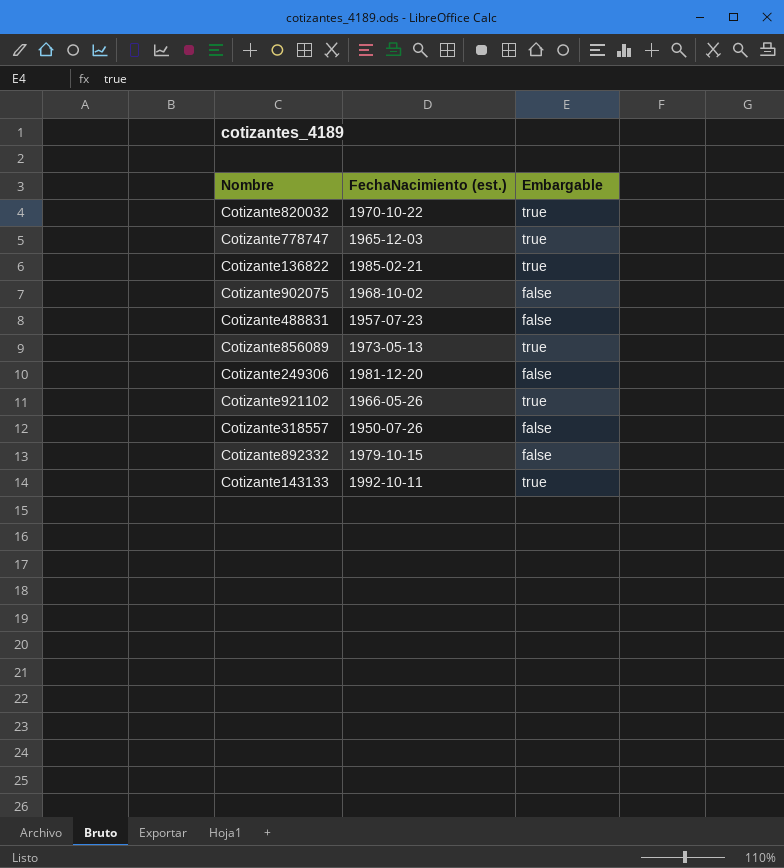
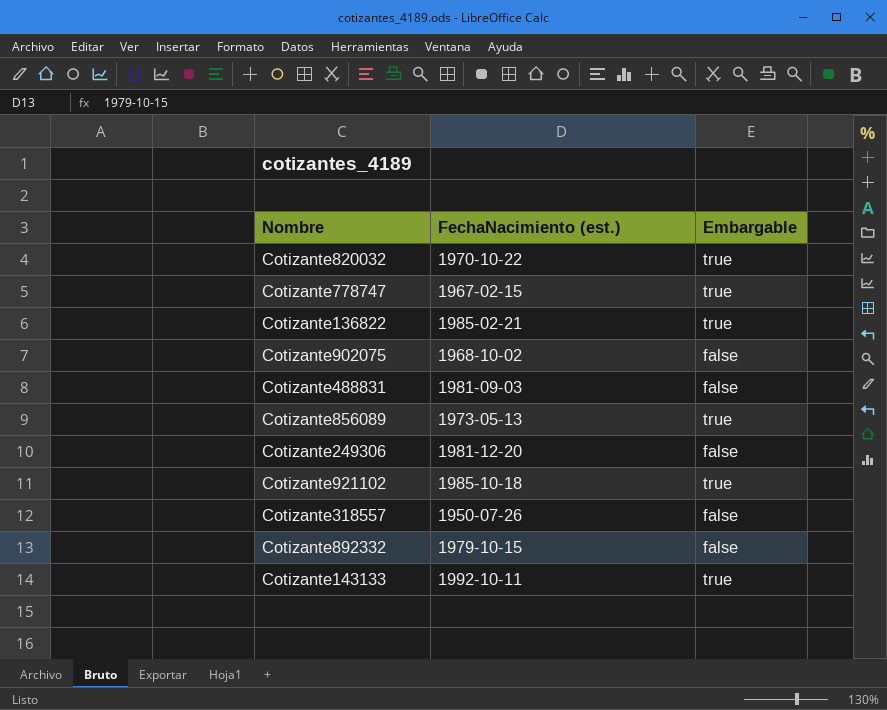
Cotizante778747 | FechaNacimiento (est.): 1965-12-03 -> 1967-02-15
Cotizante488831 | FechaNacimiento (est.): 1957-07-23 -> 1981-09-03
Cotizante921102 | FechaNacimiento (est.): 1966-05-26 -> 1985-10-18

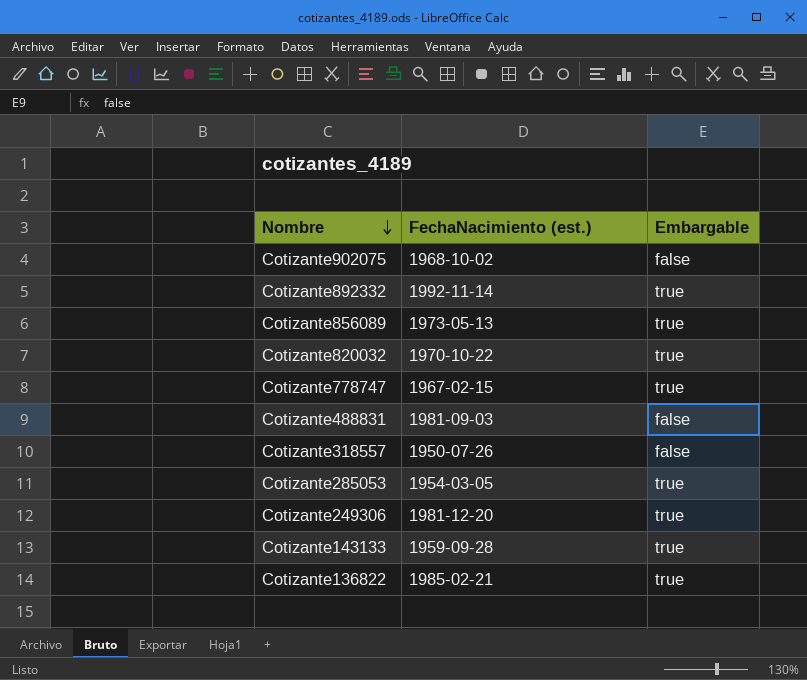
row order: none -> Nombre descending
row Cotizante921102: 1985-10-18 | true -> none
Cotizante892332 | FechaNacimiento (est.): 1979-10-15 -> 1992-11-14
Cotizante892332 | Embargable: false -> true
row Cotizante285053: none -> 1954-03-05 | true
Cotizante249306 | Embargable: false -> true
Cotizante143133 | FechaNacimiento (est.): 1992-10-11 -> 1959-09-28

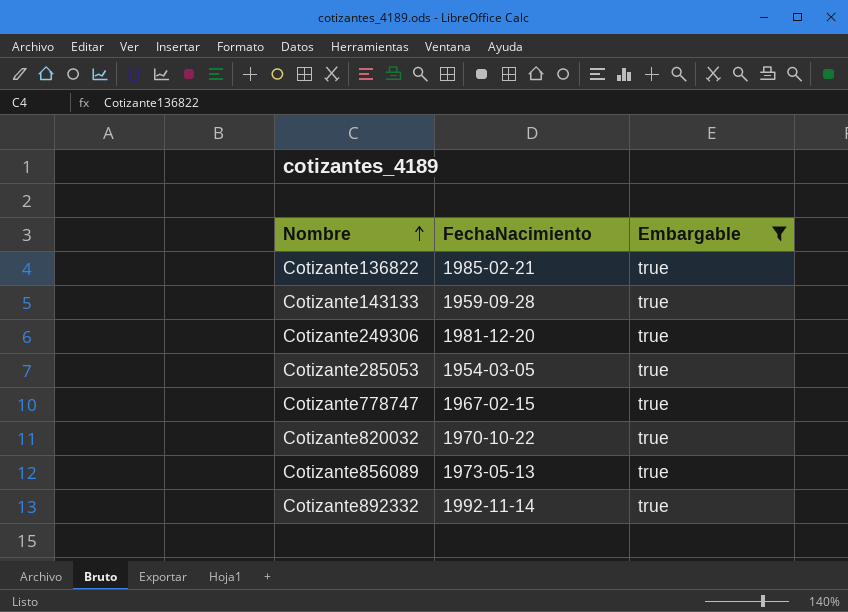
filter: none -> Embargable = true
row order: Nombre descending -> Nombre ascending
column name: FechaNacimiento (est.) -> FechaNacimiento

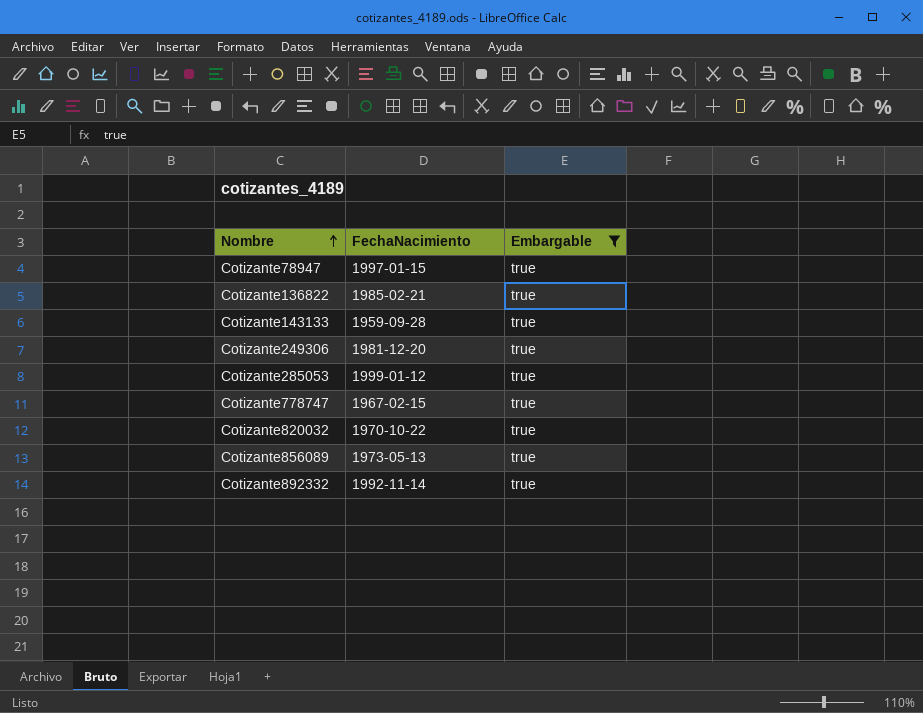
row Cotizante78947: none -> 1997-01-15 | true
Cotizante285053 | FechaNacimiento: 1954-03-05 -> 1999-01-12

